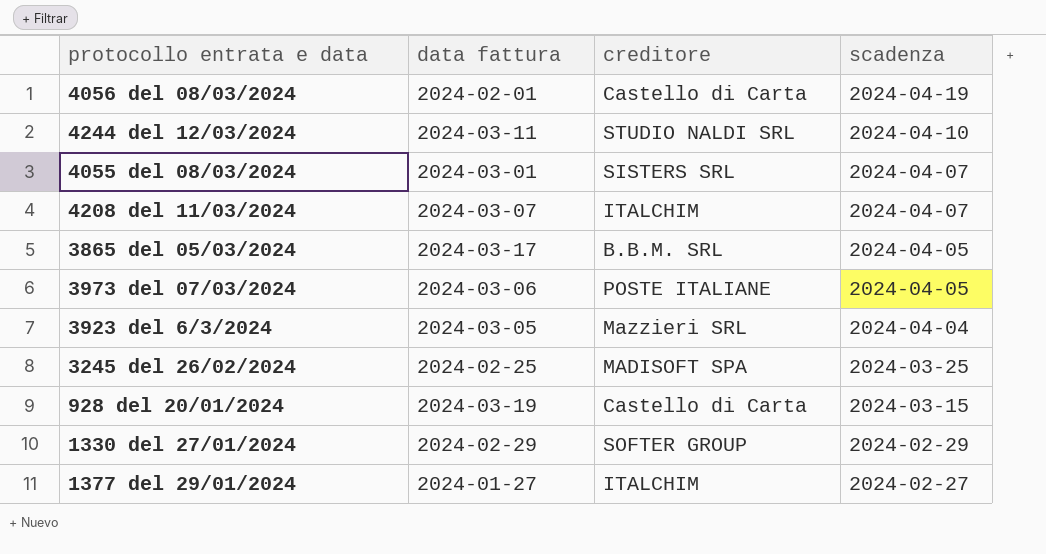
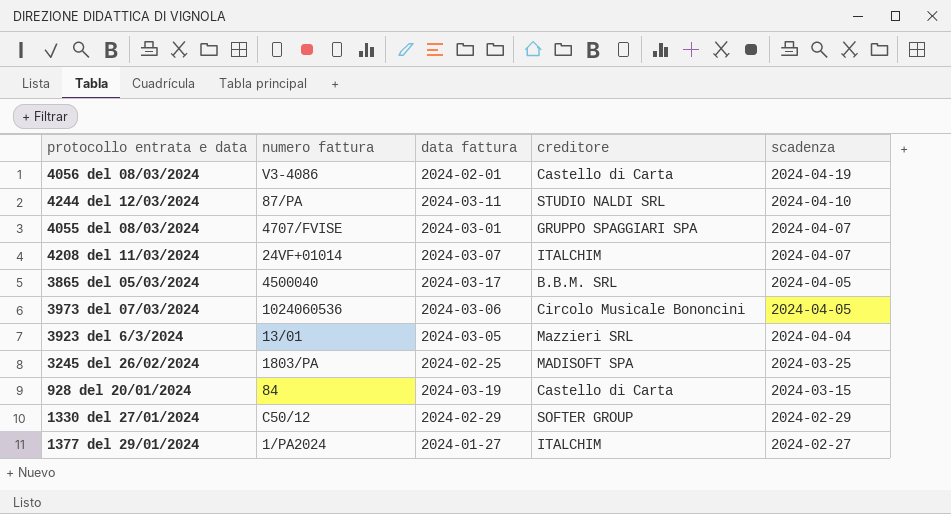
column numero fattura | position: none -> 2
4055 del 08/03/2024 | creditore: SISTERS SRL -> GRUPPO SPAGGIARI SPA
3973 del 07/03/2024 | creditore: POSTE ITALIANE -> Circolo Musicale Bononcini

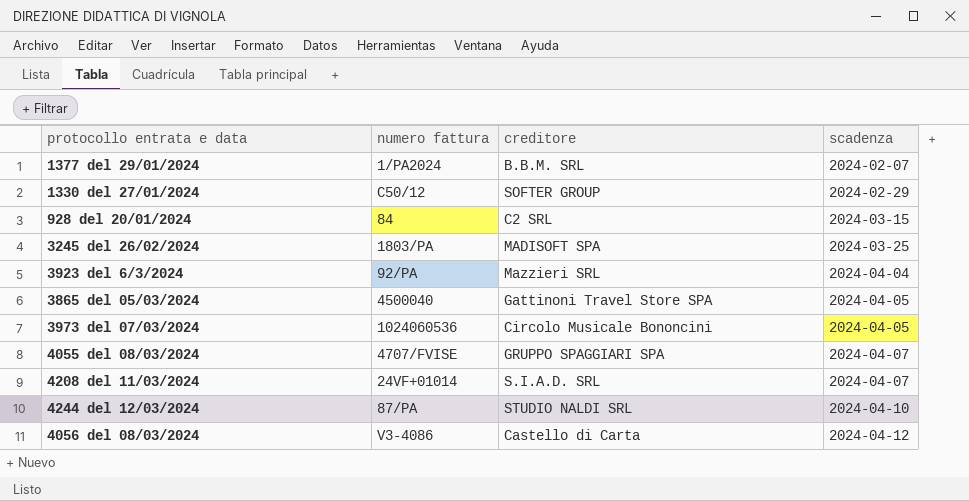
row order: scadenza descending -> scadenza ascending
column data fattura | position: 3 -> none
1377 del 29/01/2024 | creditore: ITALCHIM -> B.B.M. SRL
1377 del 29/01/2024 | scadenza: 2024-02-27 -> 2024-02-07
928 del 20/01/2024 | creditore: Castello di Carta -> C2 SRL
3923 del 6/3/2024 | numero fattura: 13/01 -> 92/PA
3865 del 05/03/2024 | creditore: B.B.M. SRL -> Gattinoni Travel Store SPA
4208 del 11/03/2024 | creditore: ITALCHIM -> S.I.A.D. SRL
4056 del 08/03/2024 | scadenza: 2024-04-19 -> 2024-04-12

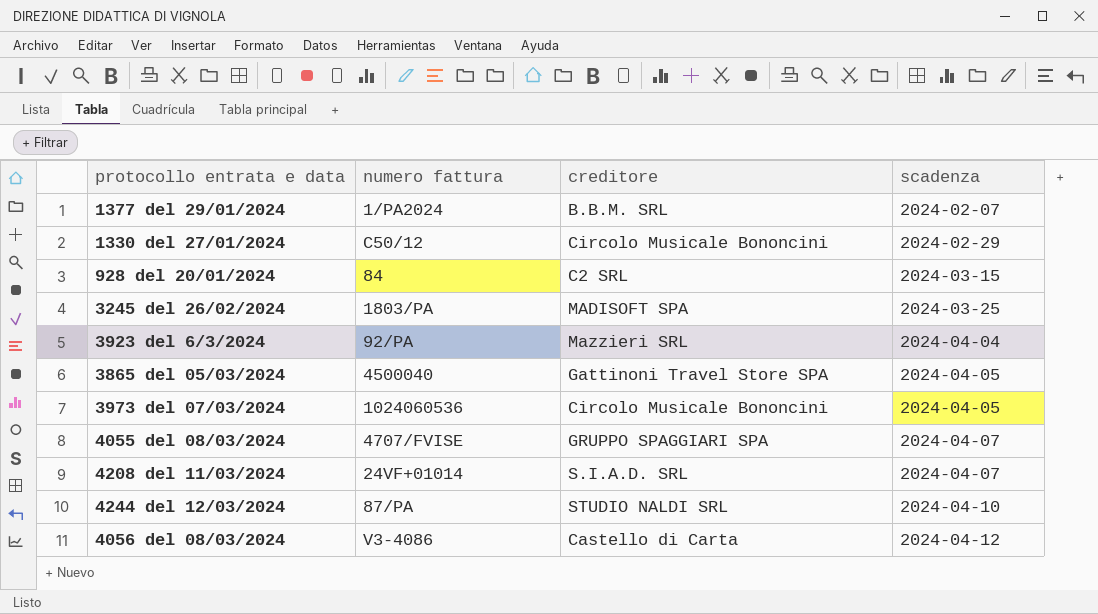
1330 del 27/01/2024 | creditore: SOFTER GROUP -> Circolo Musicale Bononcini

